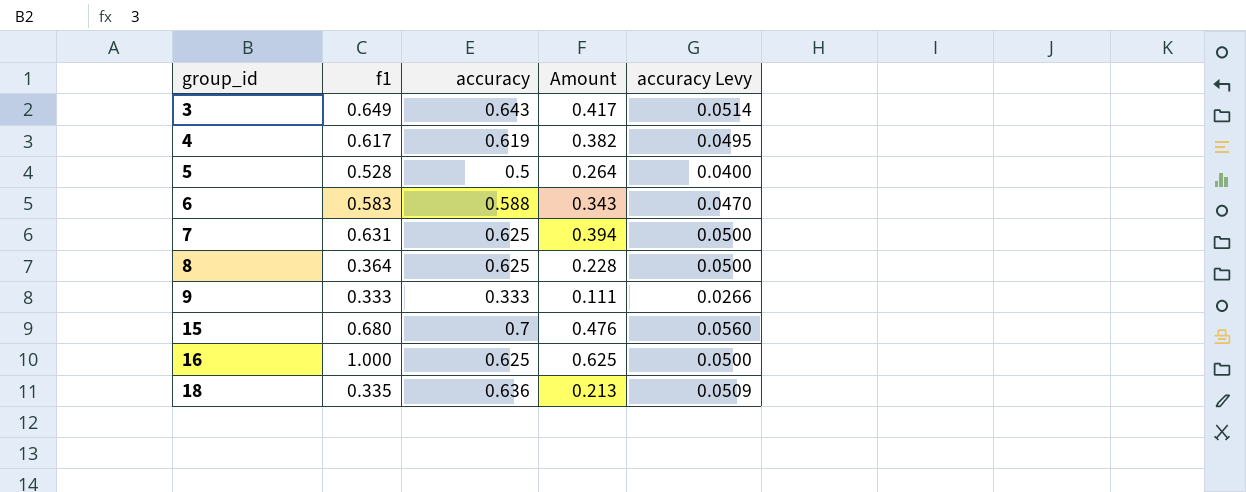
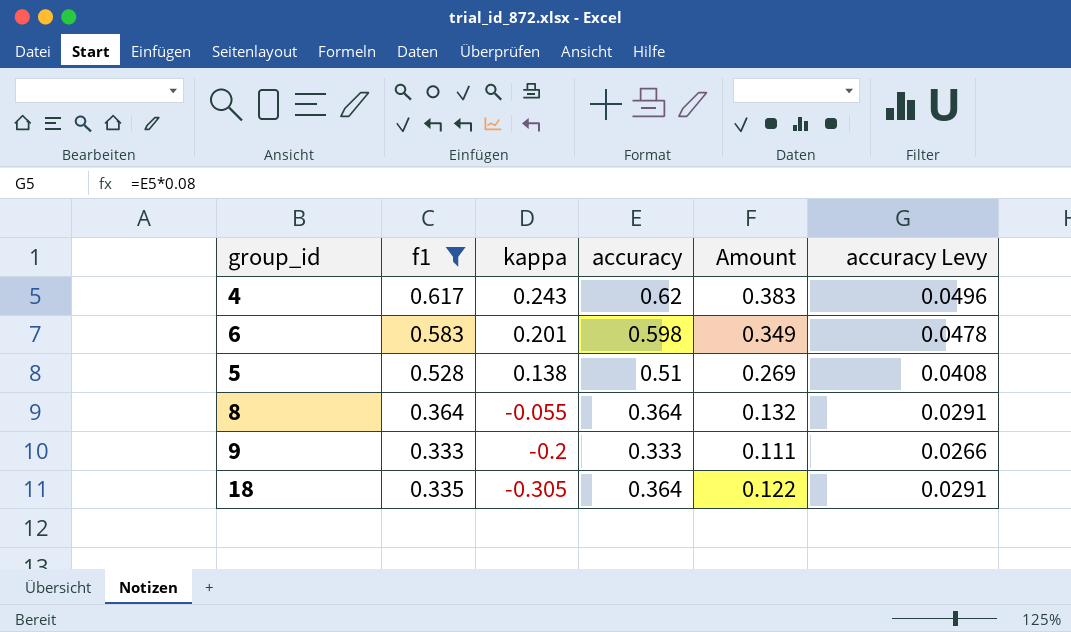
filter: none -> f1 <= 0.617
row order: group_id ascending -> kappa descending
column kappa | position: none -> 3
4 | accuracy: 0.619 -> 0.62
4 | Amount: 0.382 -> 0.383
4 | accuracy Levy: 0.0495 -> 0.0496
6 | accuracy: 0.588 -> 0.598
6 | Amount: 0.343 -> 0.349
6 | accuracy Levy: 0.0470 -> 0.0478
5 | accuracy: 0.5 -> 0.51
5 | Amount: 0.264 -> 0.269
5 | accuracy Levy: 0.0400 -> 0.0408
8 | accuracy: 0.625 -> 0.364
8 | Amount: 0.228 -> 0.132
8 | accuracy Levy: 0.0500 -> 0.0291
18 | accuracy: 0.636 -> 0.364
18 | Amount: 0.213 -> 0.122
18 | accuracy Levy: 0.0509 -> 0.0291

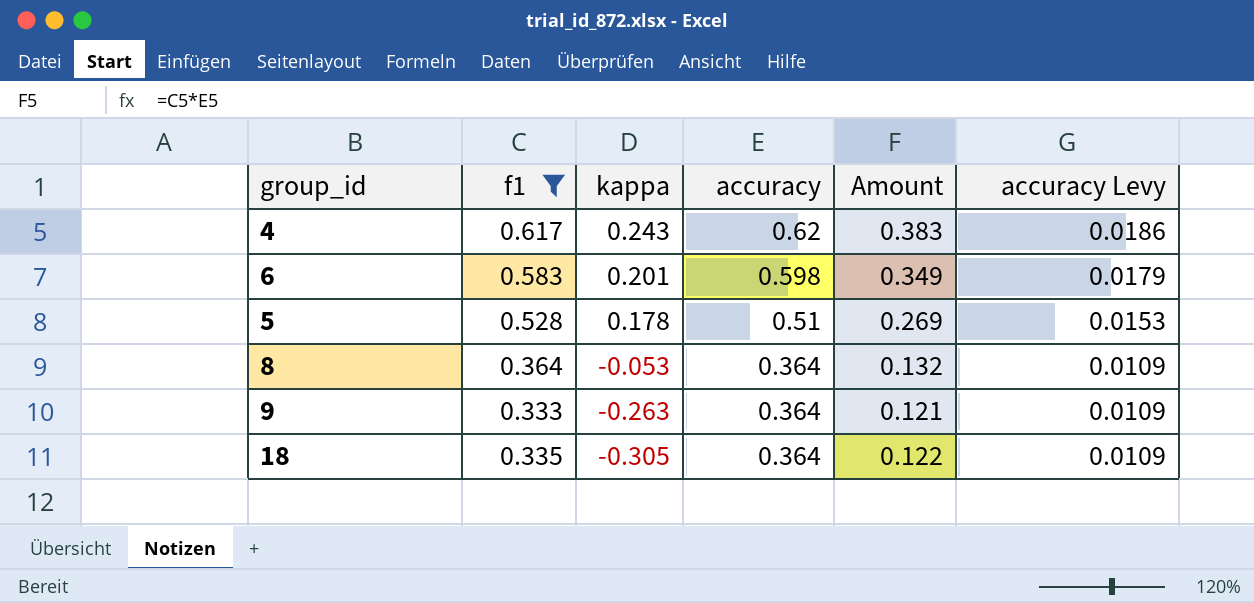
column accuracy Levy | formula: [accuracy] * 0.08 -> [accuracy] * 0.03
5 | kappa: 0.138 -> 0.178
8 | kappa: -0.055 -> -0.053
9 | kappa: -0.2 -> -0.263
9 | accuracy: 0.333 -> 0.364
9 | Amount: 0.111 -> 0.121

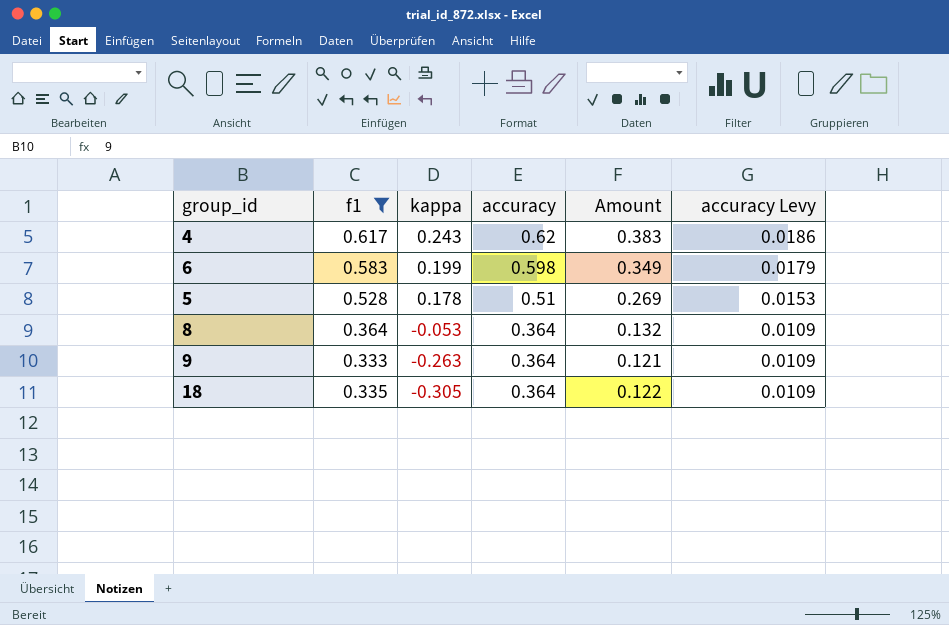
6 | kappa: 0.201 -> 0.199

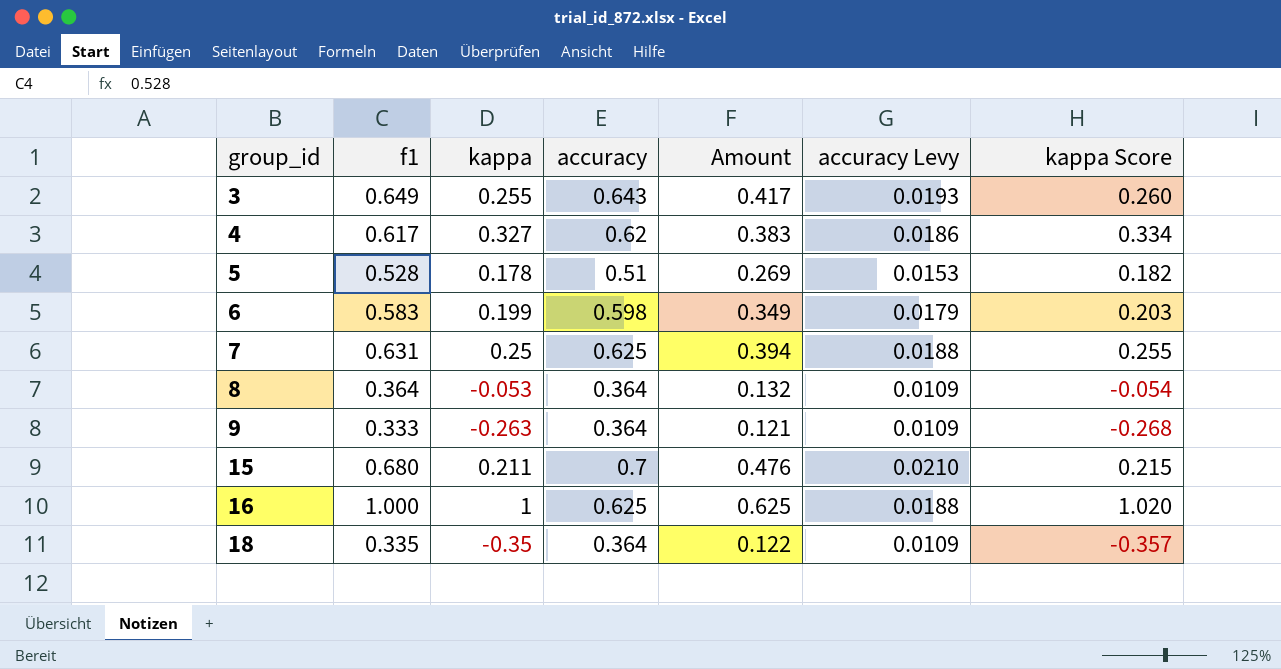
filter: f1 <= 0.617 -> none
row order: kappa descending -> group_id ascending
column kappa Score | formula: none -> [kappa] * 1.02
4 | kappa: 0.243 -> 0.327
18 | kappa: -0.305 -> -0.35

